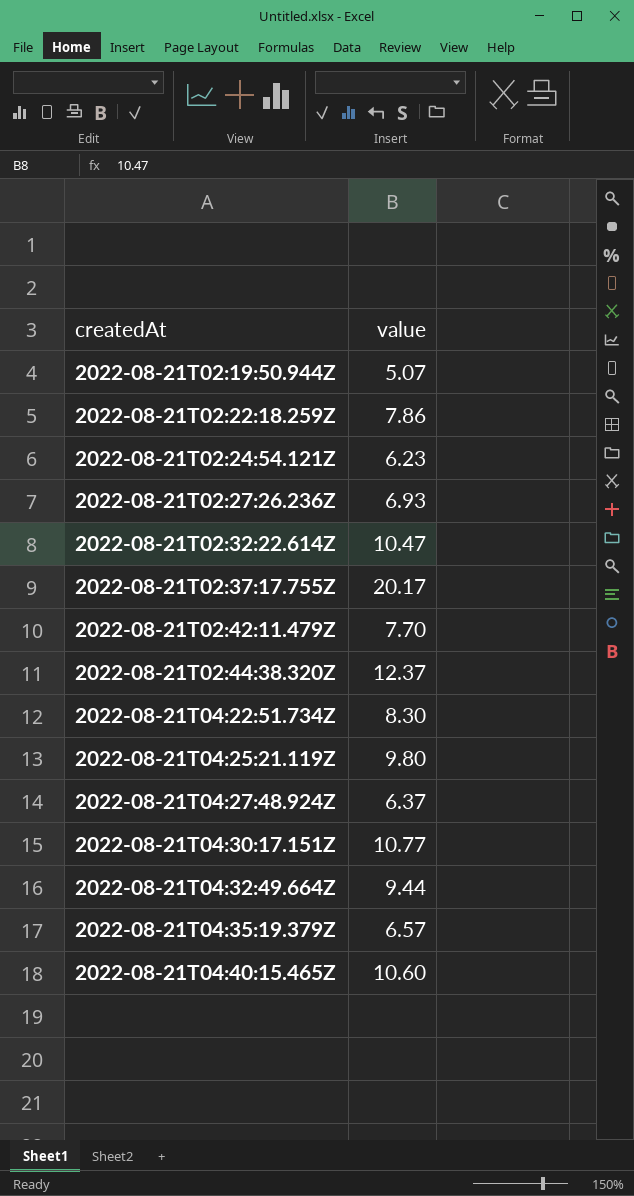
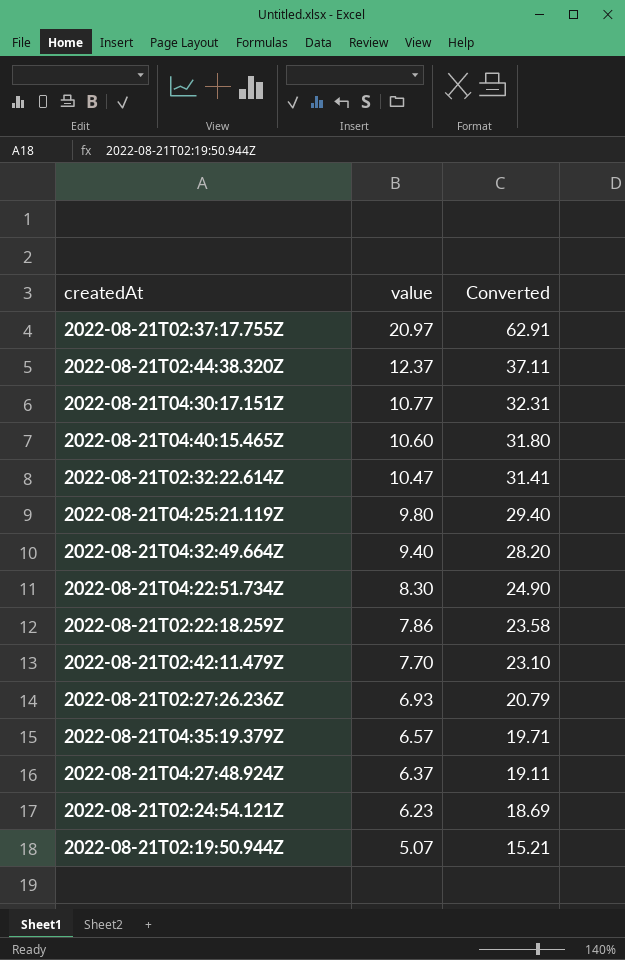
row order: createdAt ascending -> value descending
column Converted | formula: none -> [value] * 3
2022-08-21T02:37:17.755Z | value: 20.17 -> 20.97
2022-08-21T04:32:49.664Z | value: 9.44 -> 9.40

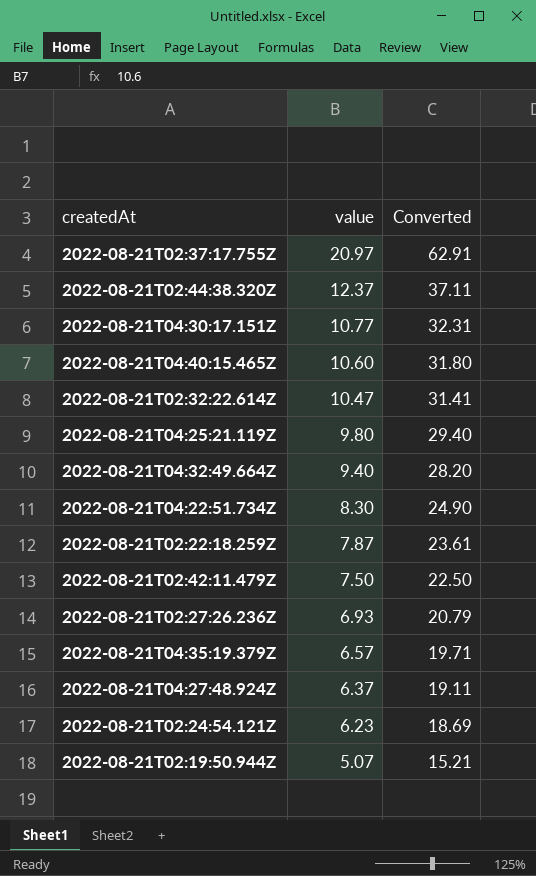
2022-08-21T02:22:18.259Z | value: 7.86 -> 7.87
2022-08-21T02:22:18.259Z | Converted: 23.58 -> 23.61
2022-08-21T02:42:11.479Z | value: 7.70 -> 7.50
2022-08-21T02:42:11.479Z | Converted: 23.10 -> 22.50

